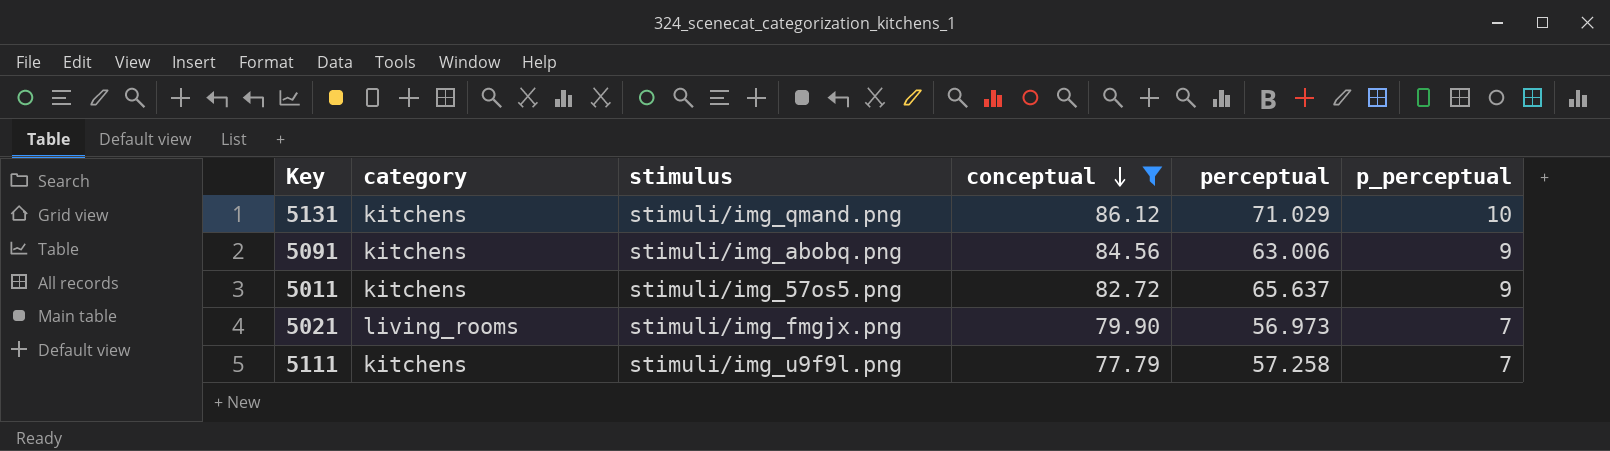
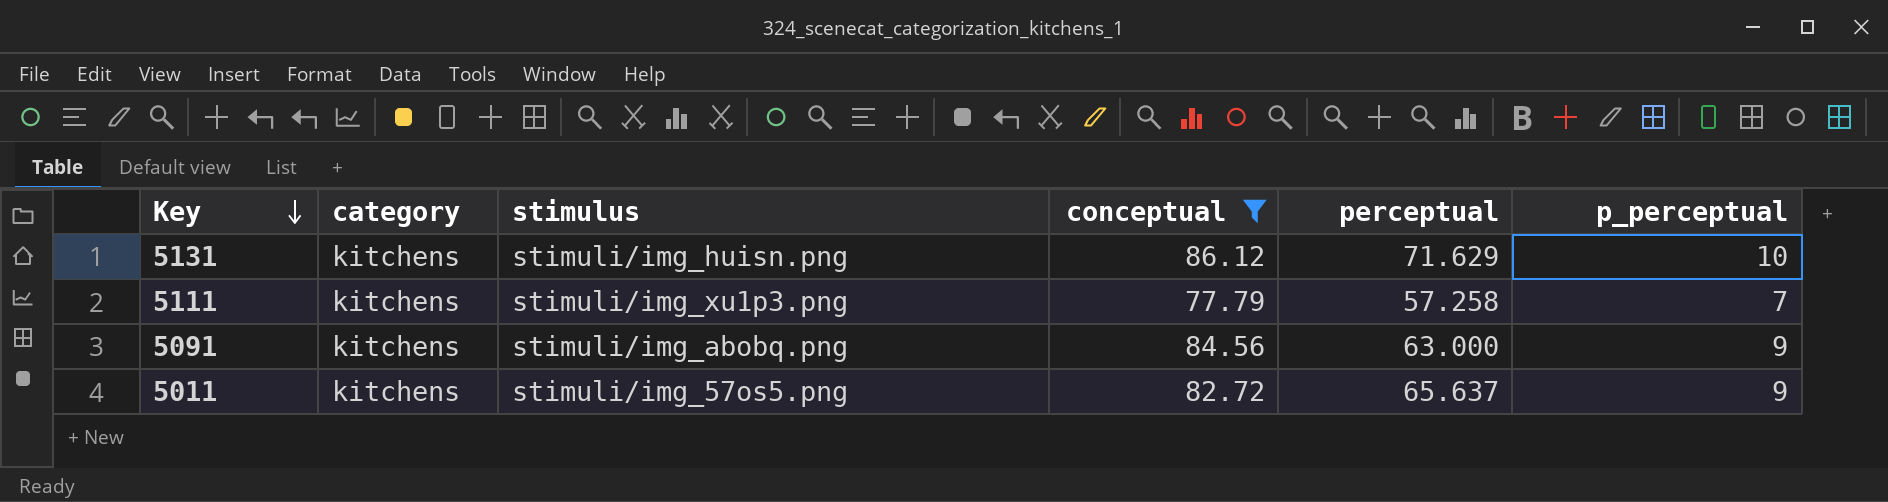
row order: conceptual descending -> Key descending
row 5021: living_rooms | stimuli/img_fmgjx.png | 79.90 | 56.973 | 7 -> none
5131 | stimulus: stimuli/img_qmand.png -> stimuli/img_huisn.png
5131 | perceptual: 71.029 -> 71.629
5111 | stimulus: stimuli/img_u9f9l.png -> stimuli/img_xu1p3.png
5091 | perceptual: 63.006 -> 63.000

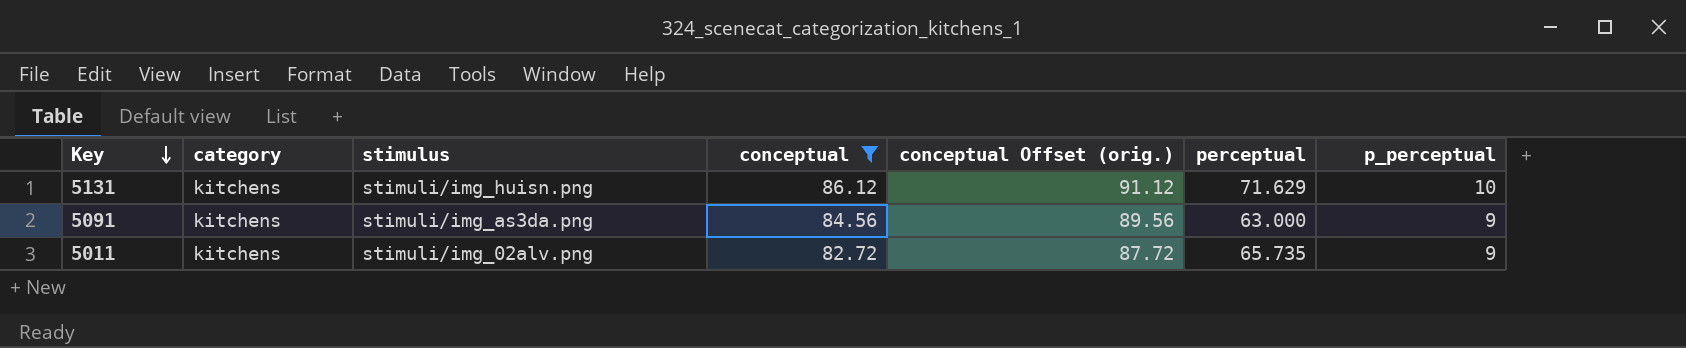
column conceptual Offset (orig.) | formula: none -> [conceptual] + 5
row 5111: kitchens | stimuli/img_xu1p3.png | 77.79 | 57.258 | 7 -> none
5091 | stimulus: stimuli/img_abobq.png -> stimuli/img_as3da.png
5011 | stimulus: stimuli/img_57os5.png -> stimuli/img_02alv.png
5011 | perceptual: 65.637 -> 65.735

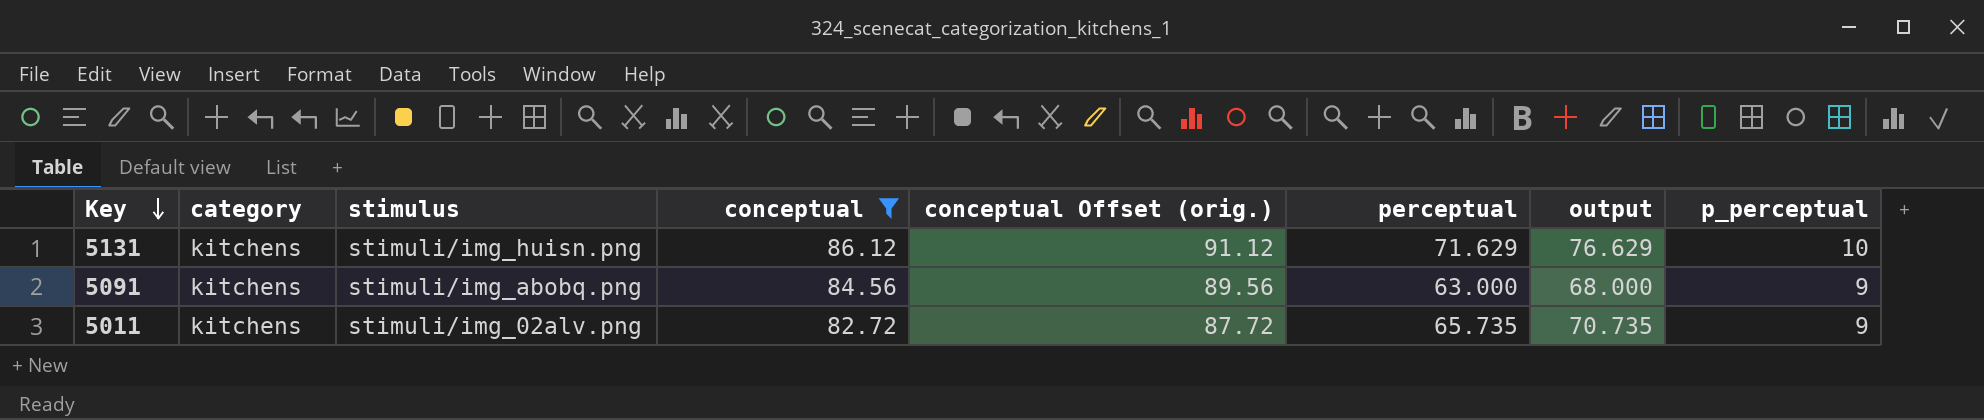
column output | formula: none -> [perceptual] + 5
5091 | stimulus: stimuli/img_as3da.png -> stimuli/img_abobq.png

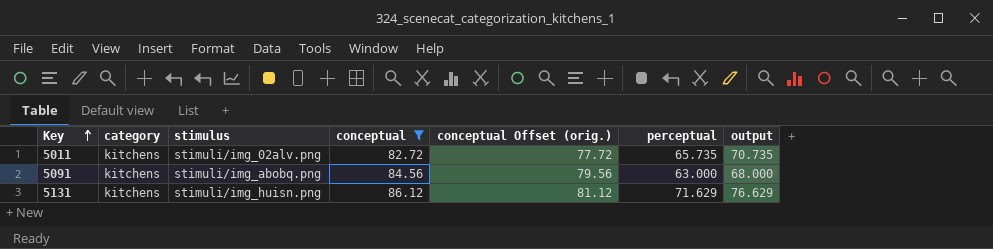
row order: Key descending -> Key ascending
column p_perceptual | position: 8 -> none
column conceptual Offset (orig.) | formula: [conceptual] + 5 -> [conceptual] - 5

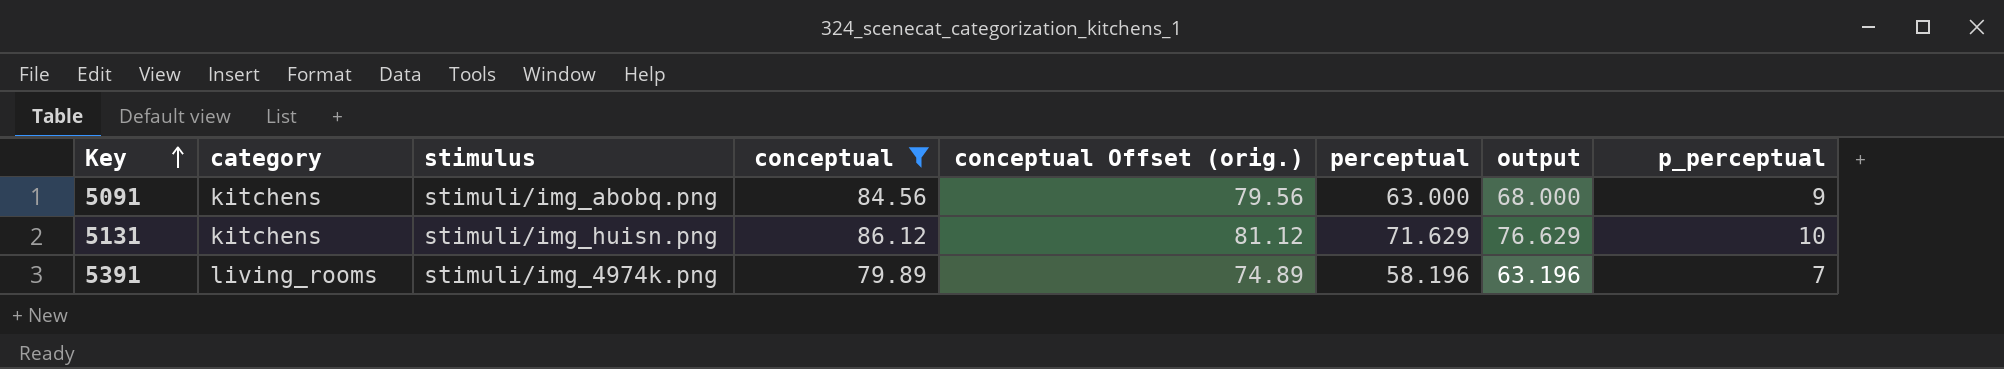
column p_perceptual | position: none -> 8
row 5011: kitchens | stimuli/img_02alv.png | 82.72 | 77.72 | 65.735 | 70.735 -> none
row 5391: none -> living_rooms | stimuli/img_4974k.png | 79.89 | 74.89 | 58.196 | 63.196 | 7

